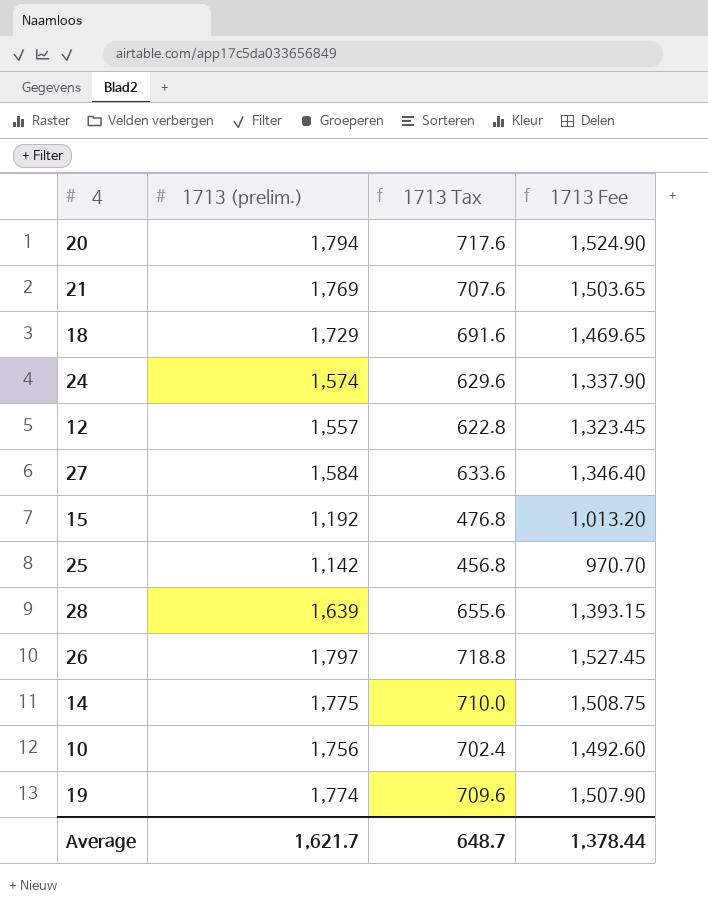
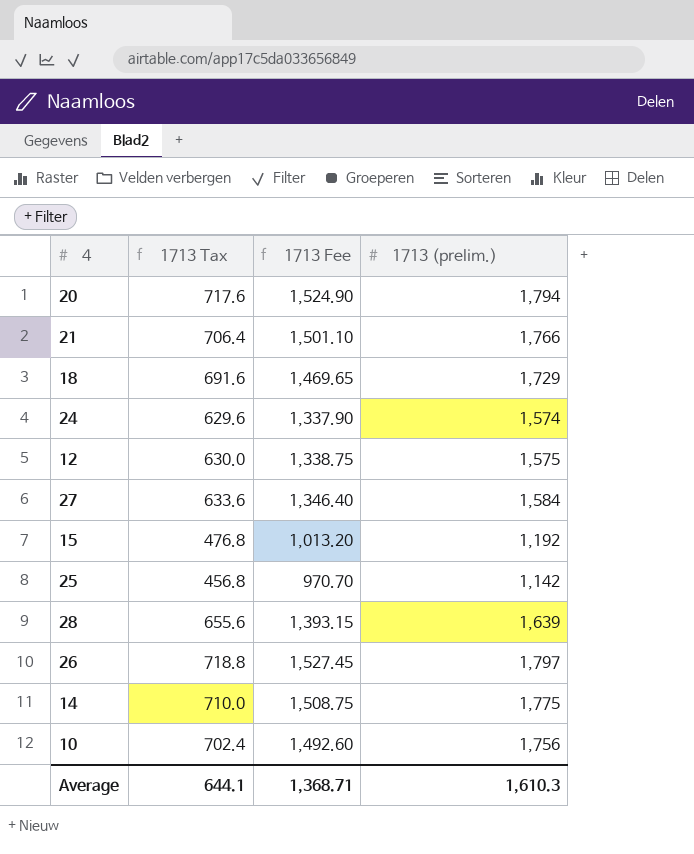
column 1713 (prelim.) | position: 2 -> 4
row 19: 1,774 | 709.6 | 1,507.90 -> none
21 | 1713 Tax: 707.6 -> 706.4
21 | 1713 Fee: 1,503.65 -> 1,501.10
21 | 1713 (prelim.): 1,769 -> 1,766
12 | 1713 Tax: 622.8 -> 630.0
12 | 1713 Fee: 1,323.45 -> 1,338.75
12 | 1713 (prelim.): 1,557 -> 1,575
Average | 1713 Tax: 648.7 -> 644.1
Average | 1713 Fee: 1,378.44 -> 1,368.71
Average | 1713 (prelim.): 1,621.7 -> 1,610.3

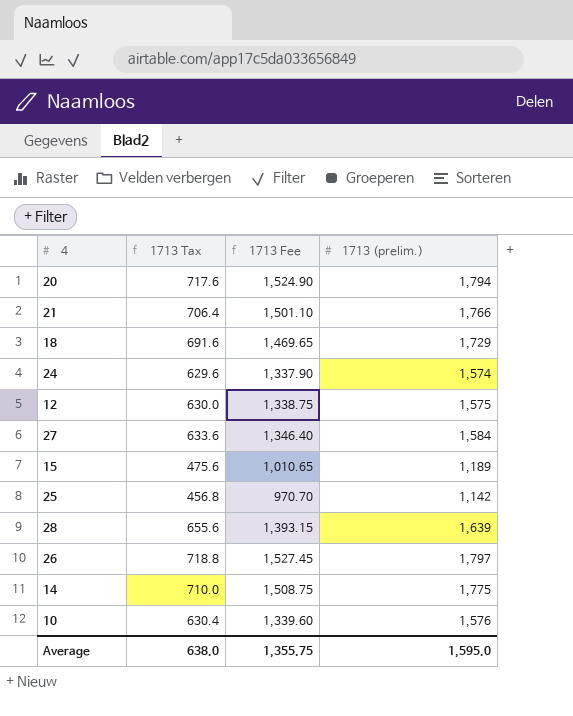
15 | 1713 Tax: 476.8 -> 475.6
15 | 1713 Fee: 1,013.20 -> 1,010.65
15 | 1713 (prelim.): 1,192 -> 1,189
10 | 1713 Tax: 702.4 -> 630.4
10 | 1713 Fee: 1,492.60 -> 1,339.60
10 | 1713 (prelim.): 1,756 -> 1,576
Average | 1713 Tax: 644.1 -> 638.0
Average | 1713 Fee: 1,368.71 -> 1,355.75
Average | 1713 (prelim.): 1,610.3 -> 1,595.0

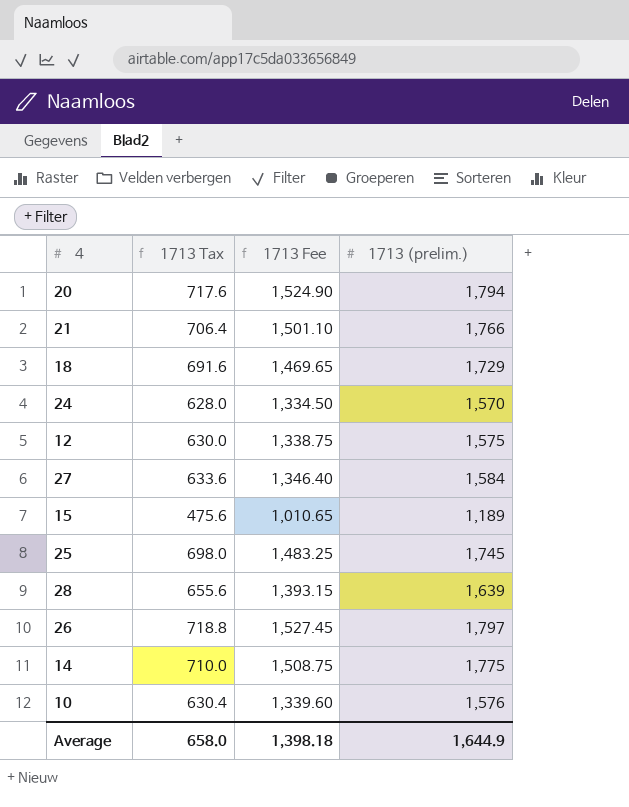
24 | 1713 Tax: 629.6 -> 628.0
24 | 1713 Fee: 1,337.90 -> 1,334.50
24 | 1713 (prelim.): 1,574 -> 1,570
25 | 1713 Tax: 456.8 -> 698.0
25 | 1713 Fee: 970.70 -> 1,483.25
25 | 1713 (prelim.): 1,142 -> 1,745
Average | 1713 Tax: 638.0 -> 658.0
Average | 1713 Fee: 1,355.75 -> 1,398.18
Average | 1713 (prelim.): 1,595.0 -> 1,644.9

